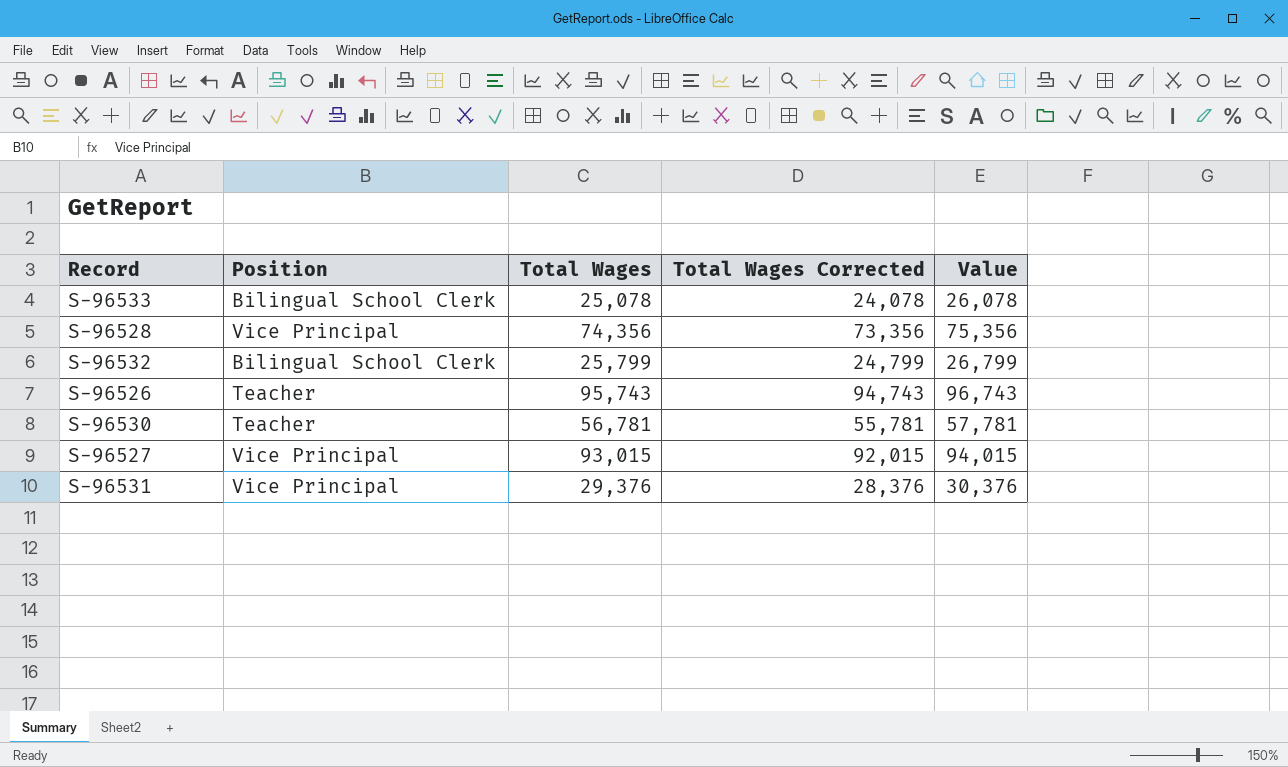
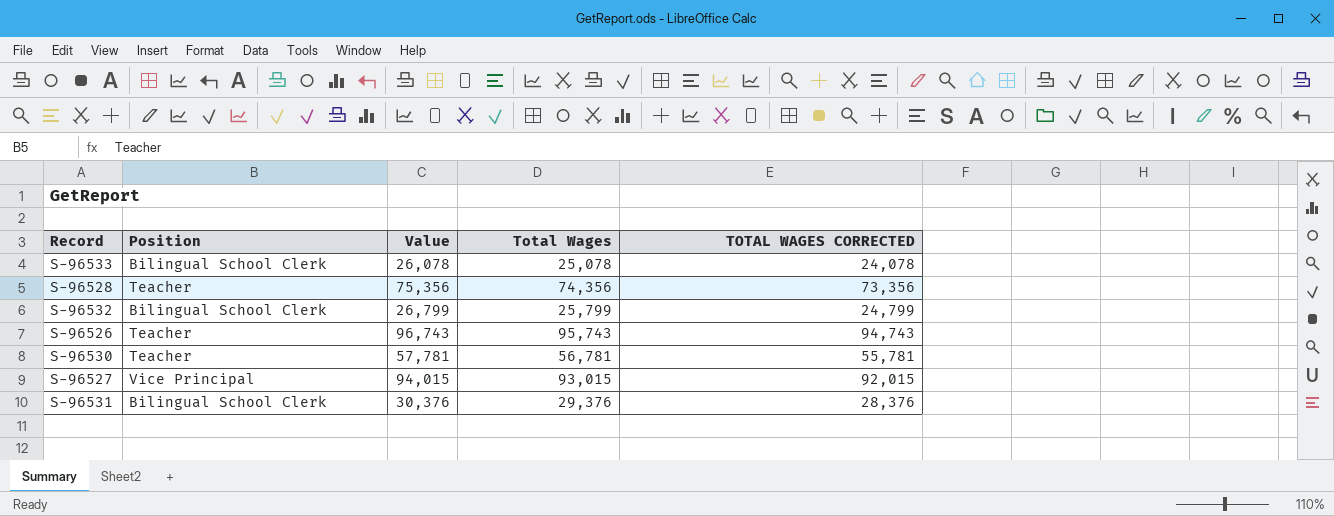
column Value | position: 5 -> 3
column name: Total Wages Corrected -> TOTAL WAGES CORRECTED
S-96528 | Position: Vice Principal -> Teacher
S-96531 | Position: Vice Principal -> Bilingual School Clerk

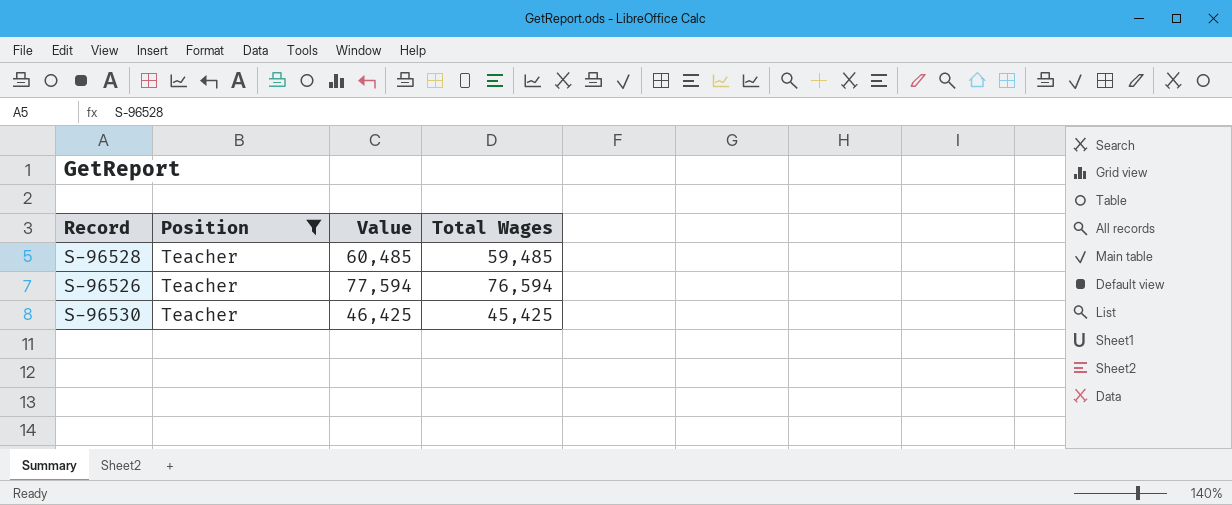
filter: none -> Position = Teacher
column TOTAL WAGES CORRECTED | formula: [Total Wages] - 1000 -> none
S-96528 | Value: 75,356 -> 60,485
S-96528 | Total Wages: 74,356 -> 59,485
S-96526 | Value: 96,743 -> 77,594
S-96526 | Total Wages: 95,743 -> 76,594
S-96530 | Value: 57,781 -> 46,425
S-96530 | Total Wages: 56,781 -> 45,425

